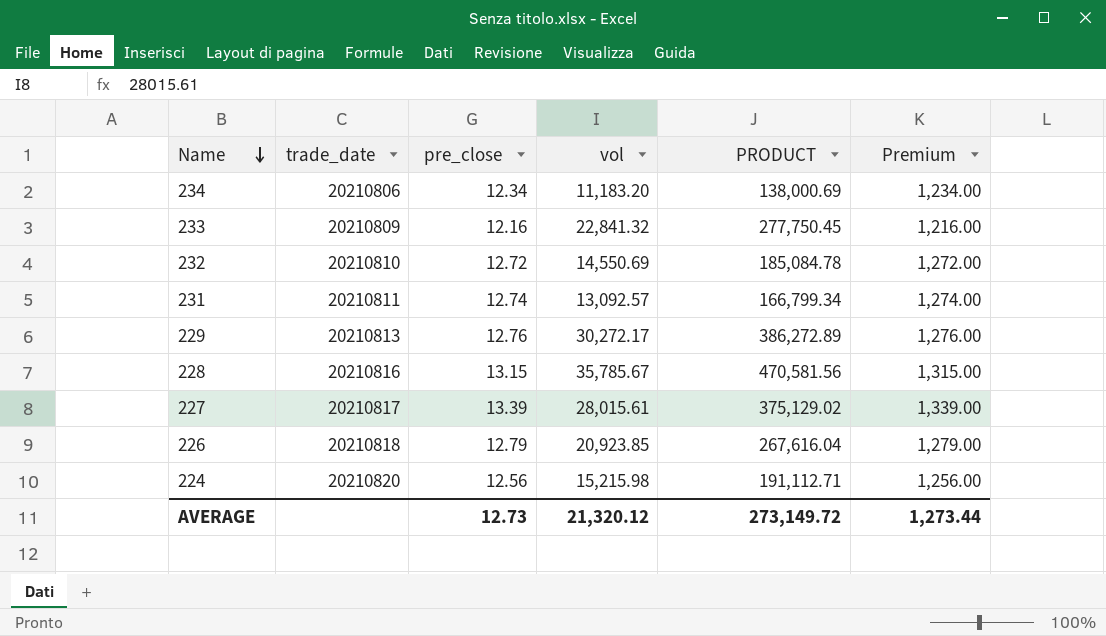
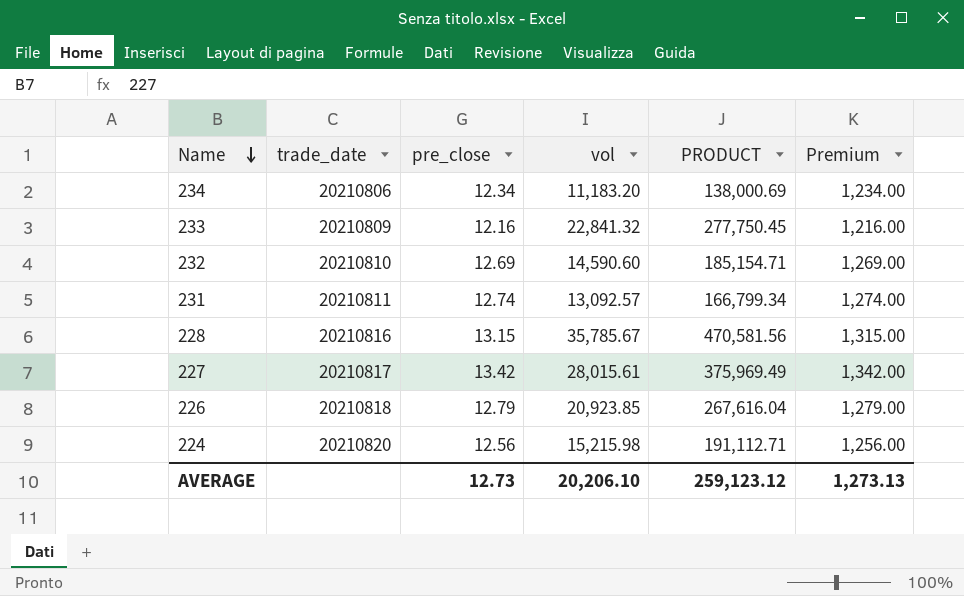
row 229: 20210813 | 12.76 | 30,272.17 | 386,272.89 | 1,276.00 -> none
232 | pre_close: 12.72 -> 12.69
232 | vol: 14,550.69 -> 14,590.60
232 | PRODUCT: 185,084.78 -> 185,154.71
232 | Premium: 1,272.00 -> 1,269.00
227 | pre_close: 13.39 -> 13.42
227 | PRODUCT: 375,129.02 -> 375,969.49
227 | Premium: 1,339.00 -> 1,342.00
AVERAGE | vol: 21,320.12 -> 20,206.10
AVERAGE | PRODUCT: 273,149.72 -> 259,123.12
AVERAGE | Premium: 1,273.44 -> 1,273.13

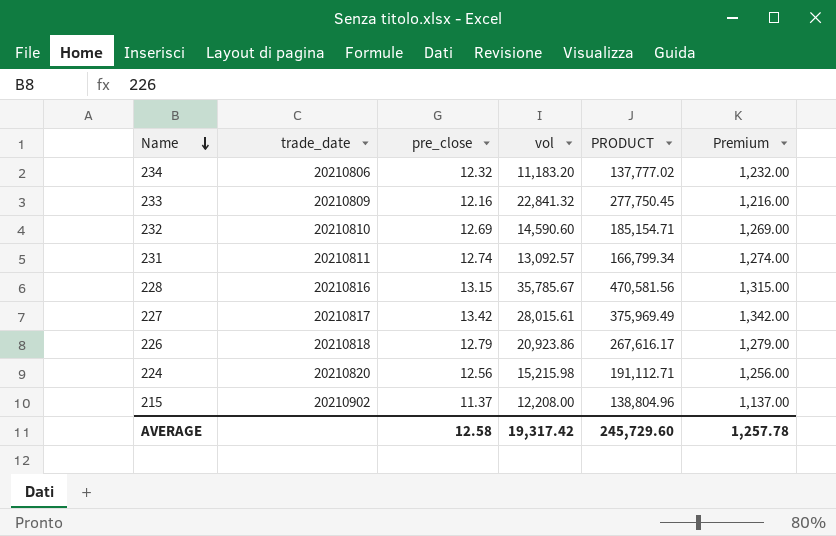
234 | pre_close: 12.34 -> 12.32
234 | PRODUCT: 138,000.69 -> 137,777.02
234 | Premium: 1,234.00 -> 1,232.00
226 | vol: 20,923.85 -> 20,923.86
226 | PRODUCT: 267,616.04 -> 267,616.17
row 215: none -> 20210902 | 11.37 | 12,208.00 | 138,804.96 | 1,137.00
AVERAGE | pre_close: 12.73 -> 12.58
AVERAGE | vol: 20,206.10 -> 19,317.42
AVERAGE | PRODUCT: 259,123.12 -> 245,729.60
AVERAGE | Premium: 1,273.13 -> 1,257.78

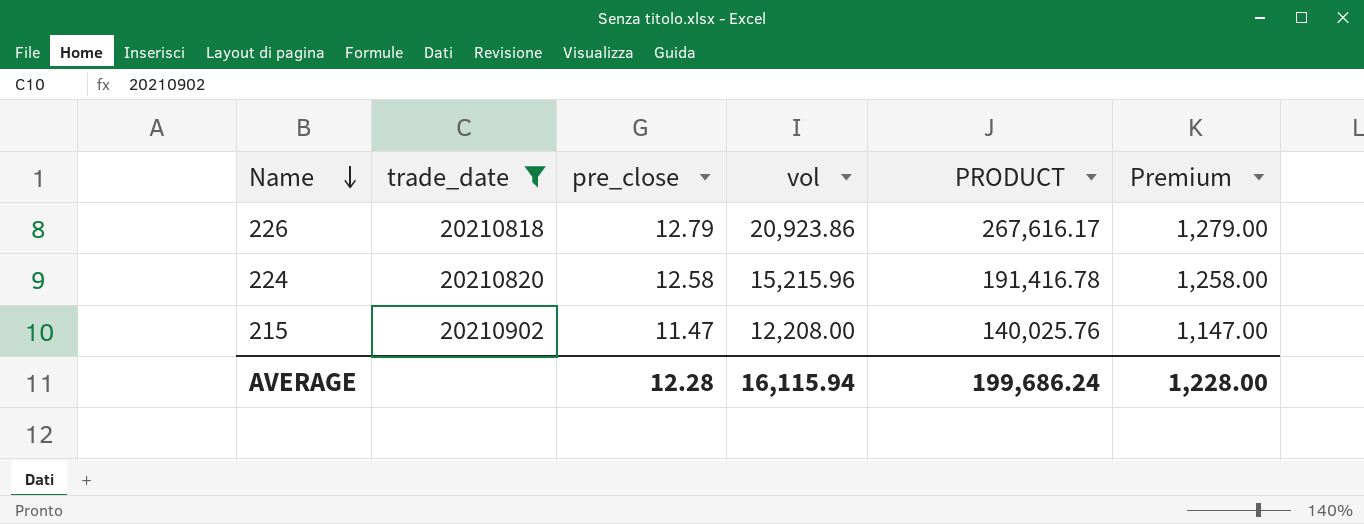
filter: none -> trade_date >= 20210818
224 | pre_close: 12.56 -> 12.58
224 | vol: 15,215.98 -> 15,215.96
224 | PRODUCT: 191,112.71 -> 191,416.78
224 | Premium: 1,256.00 -> 1,258.00
215 | pre_close: 11.37 -> 11.47
215 | PRODUCT: 138,804.96 -> 140,025.76
215 | Premium: 1,137.00 -> 1,147.00
AVERAGE | pre_close: 12.58 -> 12.28
AVERAGE | vol: 19,317.42 -> 16,115.94
AVERAGE | PRODUCT: 245,729.60 -> 199,686.24
AVERAGE | Premium: 1,257.78 -> 1,228.00

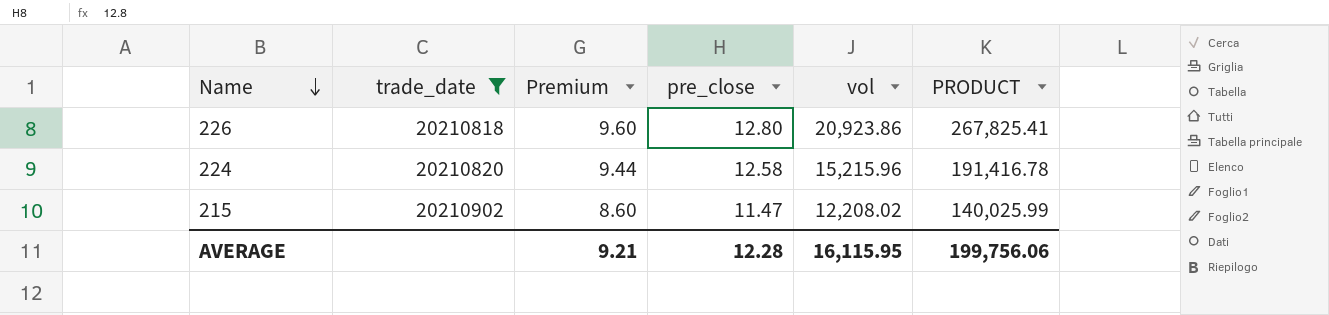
column Premium | formula: [pre_close] * 100 -> [pre_close] * 0.75
column Premium | position: 6 -> 3
226 | pre_close: 12.79 -> 12.80
226 | PRODUCT: 267,616.17 -> 267,825.41
215 | vol: 12,208.00 -> 12,208.02
215 | PRODUCT: 140,025.76 -> 140,025.99
AVERAGE | Premium: 1,228.00 -> 9.21
AVERAGE | vol: 16,115.94 -> 16,115.95
AVERAGE | PRODUCT: 199,686.24 -> 199,756.06

